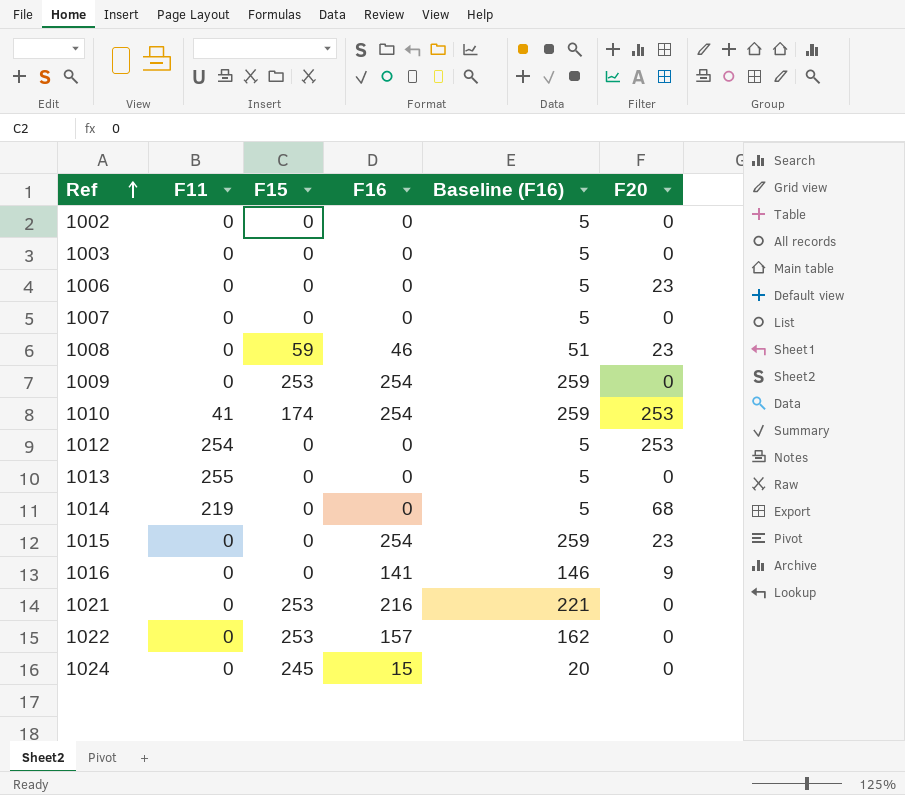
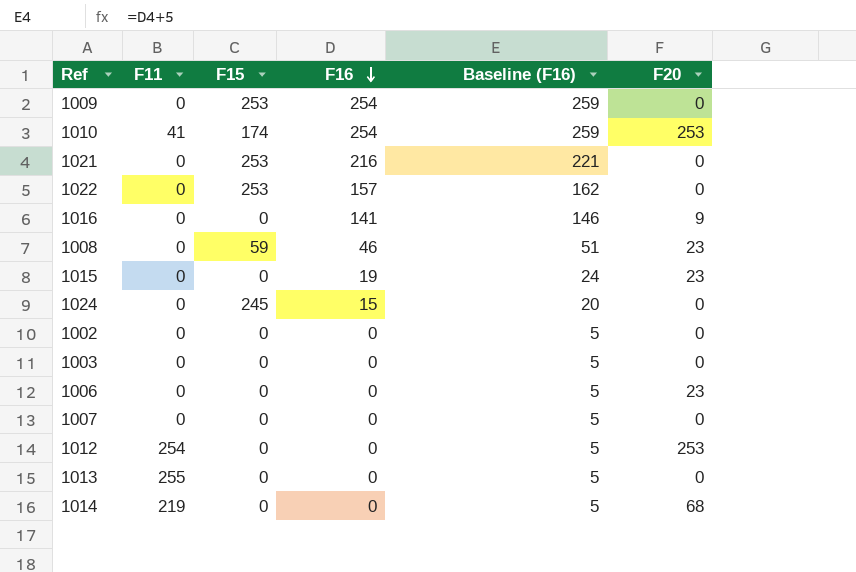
row order: Ref ascending -> F16 descending
1015 | F16: 254 -> 19
1015 | Baseline (F16): 259 -> 24

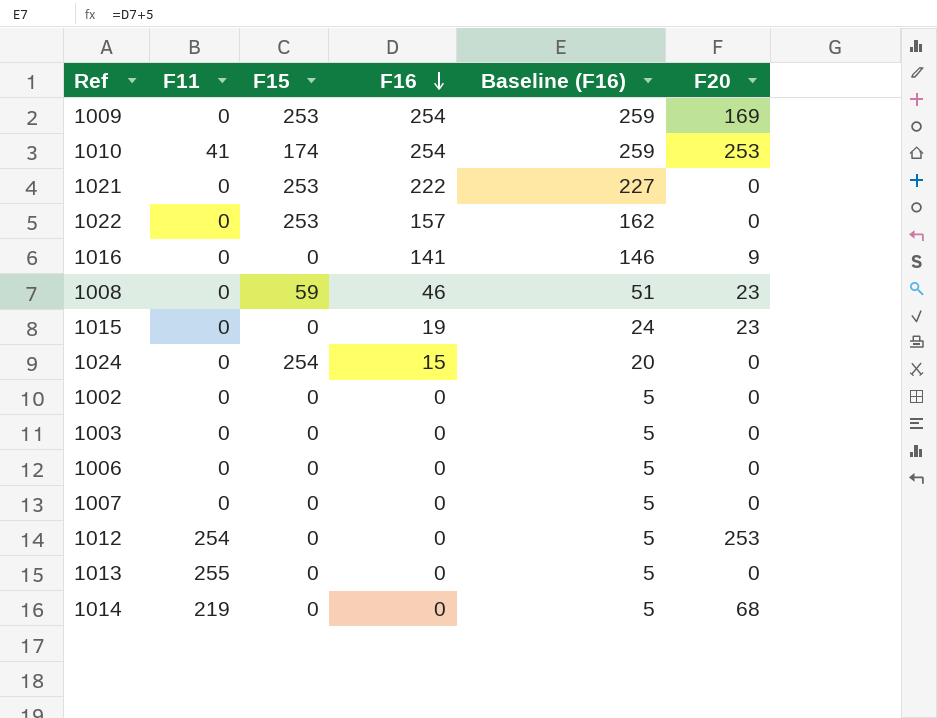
1009 | F20: 0 -> 169
1021 | F16: 216 -> 222
1021 | Baseline (F16): 221 -> 227
1024 | F15: 245 -> 254
1006 | F20: 23 -> 0

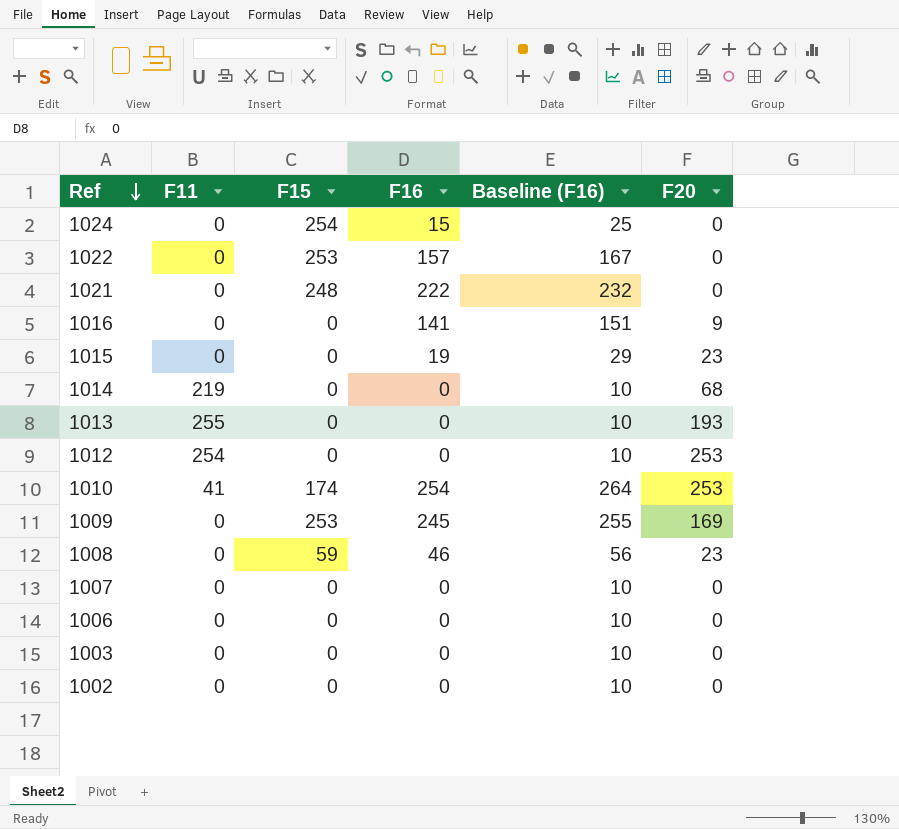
row order: F16 descending -> Ref descending
column Baseline (F16) | formula: [F16] + 5 -> [F16] + 10
1021 | F15: 253 -> 248
1013 | F20: 0 -> 193
1009 | F16: 254 -> 245

